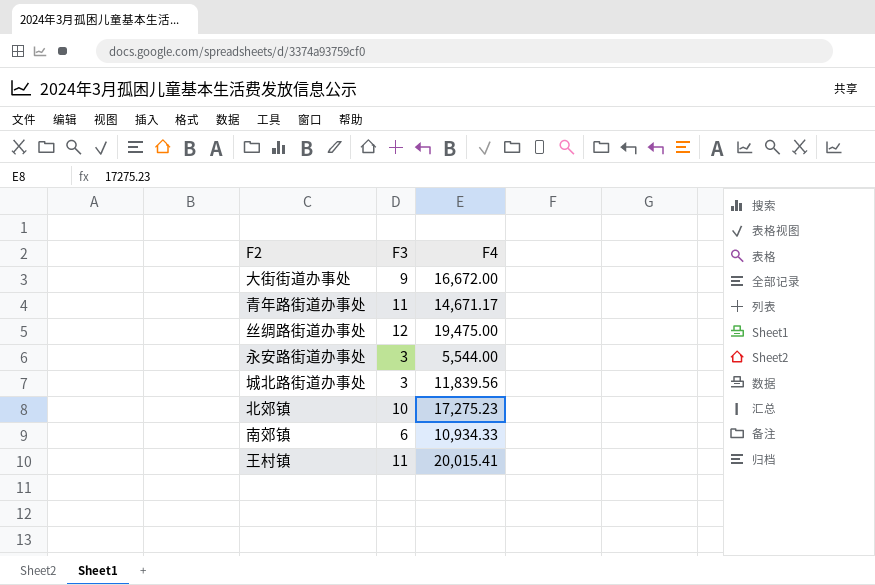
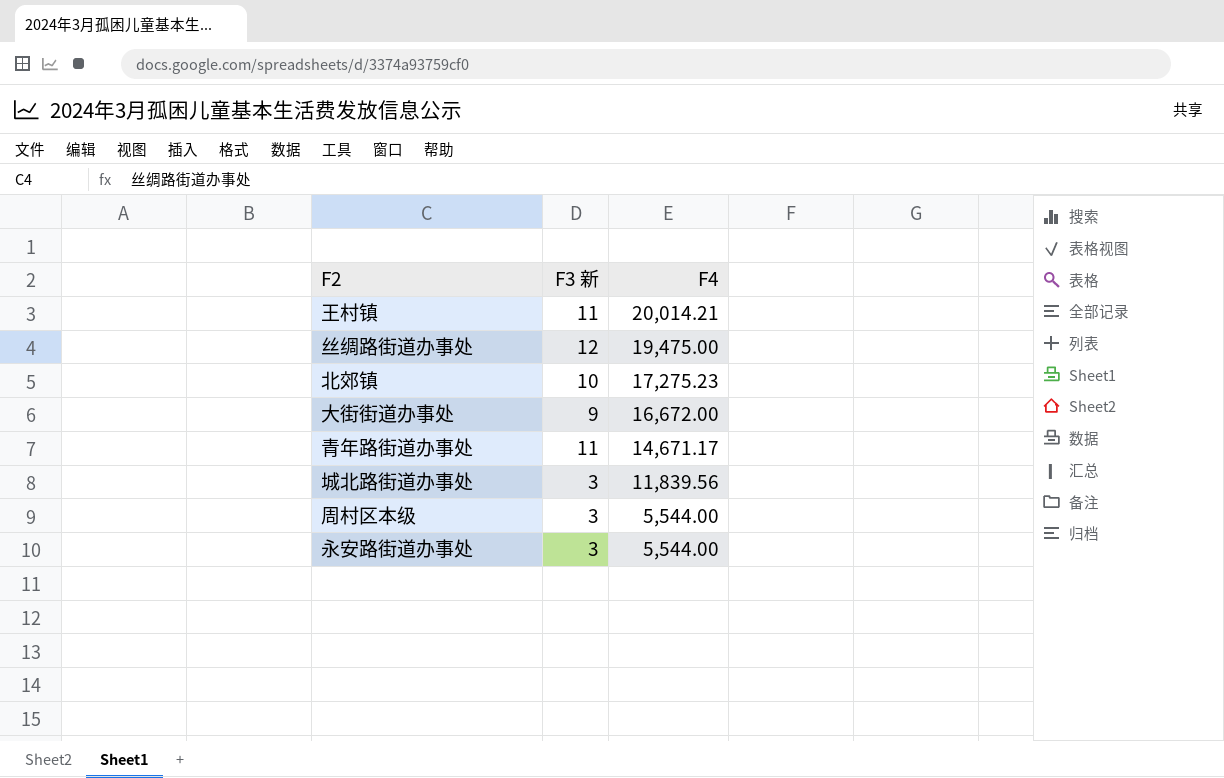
row order: none -> F4 descending
column name: F3 -> F3 新
row 南郊镇: 6 | 10,934.33 -> none
王村镇 | F4: 20,015.41 -> 20,014.21
row 周村区本级: none -> 3 | 5,544.00

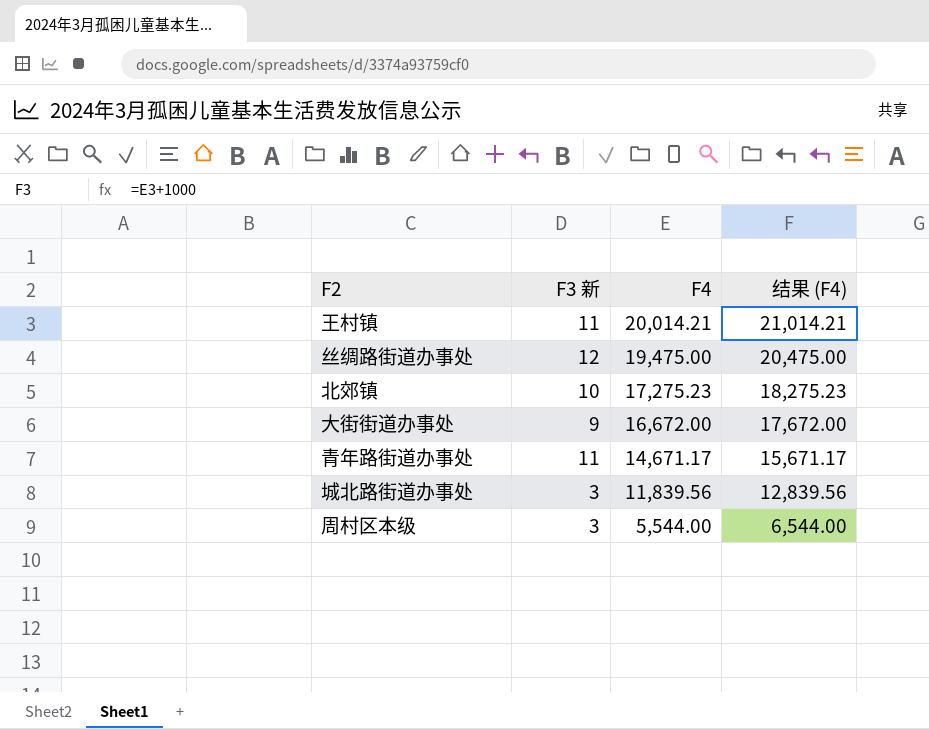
column 结果 (F4) | formula: none -> [F4] + 1000
row 永安路街道办事处: 3 | 5,544.00 -> none

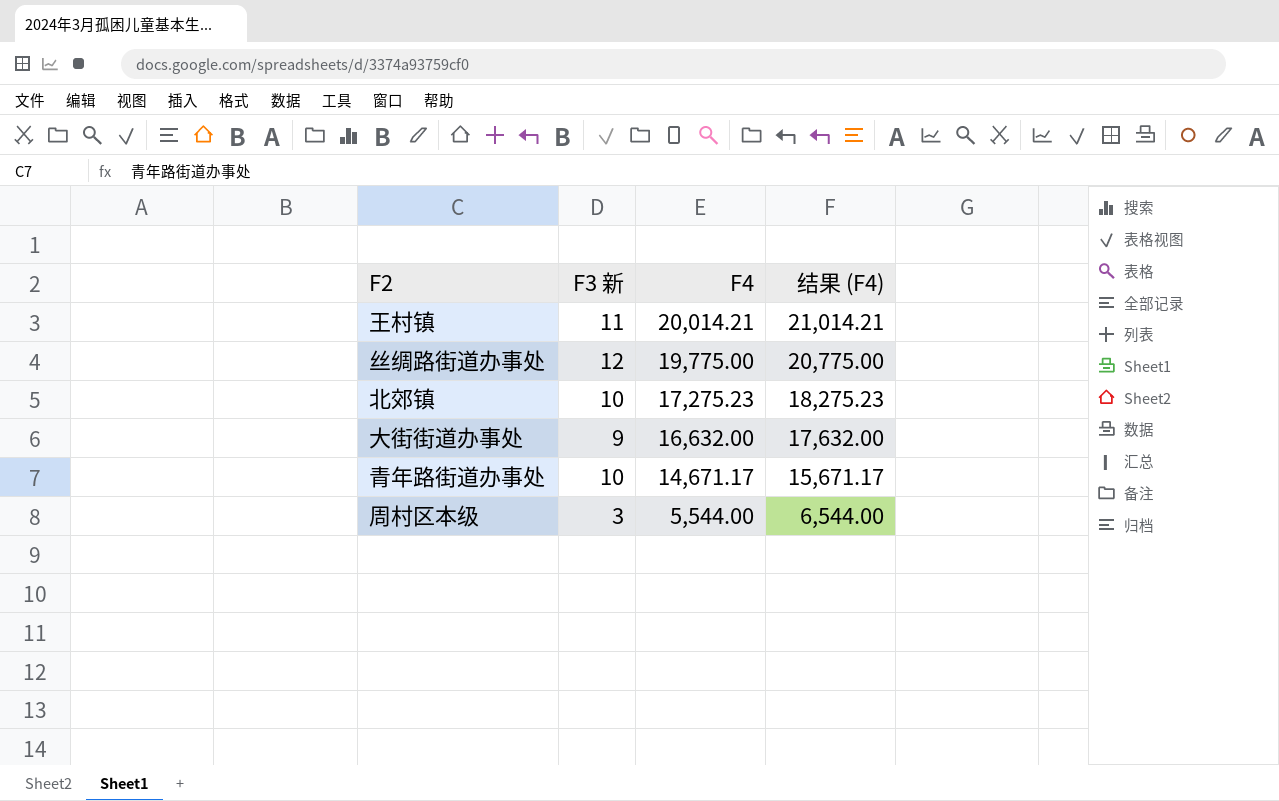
row 城北路街道办事处: 3 | 11,839.56 | 12,839.56 -> none
丝绸路街道办事处 | F4: 19,475.00 -> 19,775.00
丝绸路街道办事处 | 结果 (F4): 20,475.00 -> 20,775.00
大街街道办事处 | F4: 16,672.00 -> 16,632.00
大街街道办事处 | 结果 (F4): 17,672.00 -> 17,632.00
青年路街道办事处 | F3 新: 11 -> 10

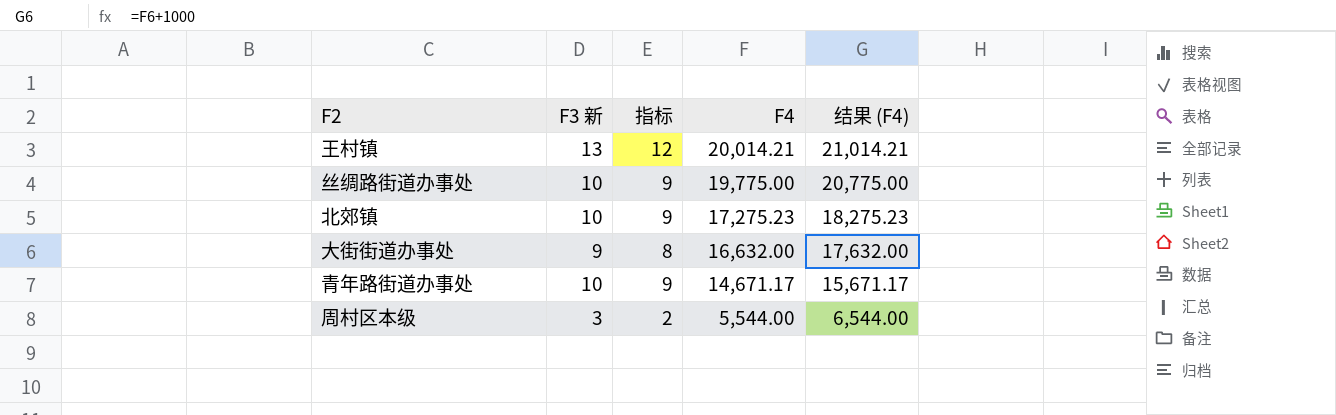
column 指标 | formula: none -> [F3 新] - 1
王村镇 | F3 新: 11 -> 13
丝绸路街道办事处 | F3 新: 12 -> 10

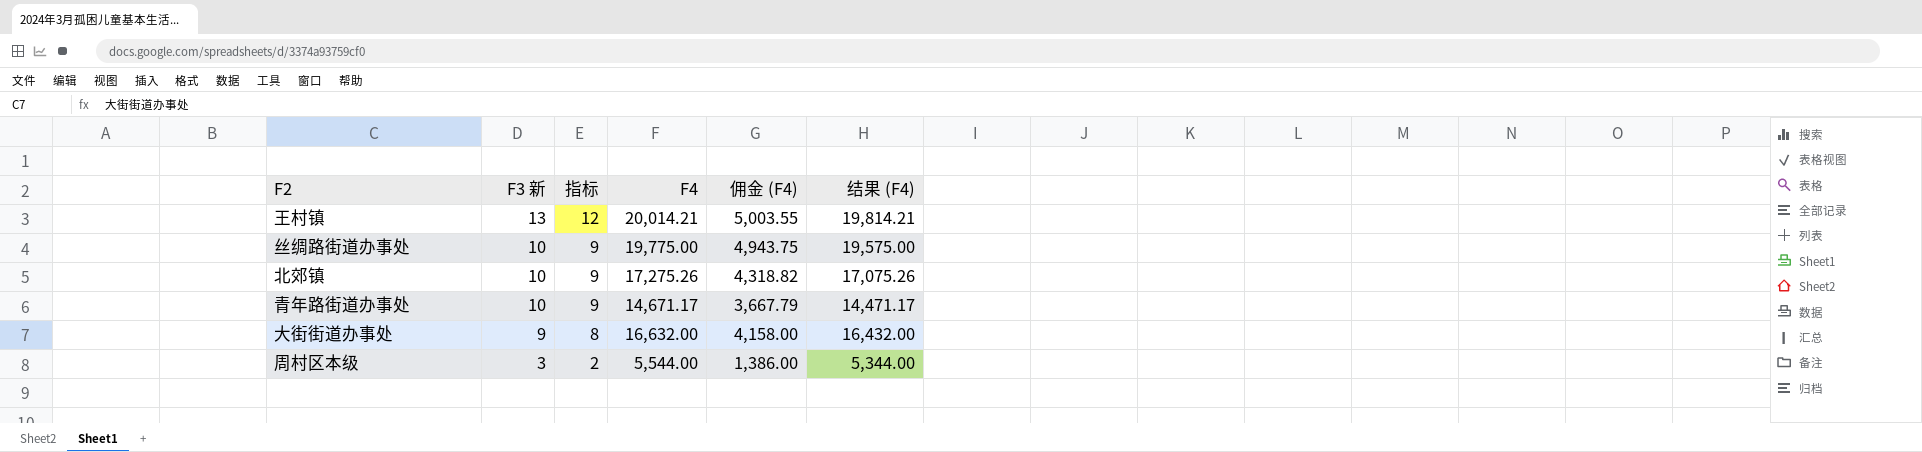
row order: F4 descending -> F3 新 descending
column 佣金 (F4) | formula: none -> [F4] * 0.25
column 结果 (F4) | formula: [F4] + 1000 -> [F4] - 200
北郊镇 | F4: 17,275.23 -> 17,275.26

